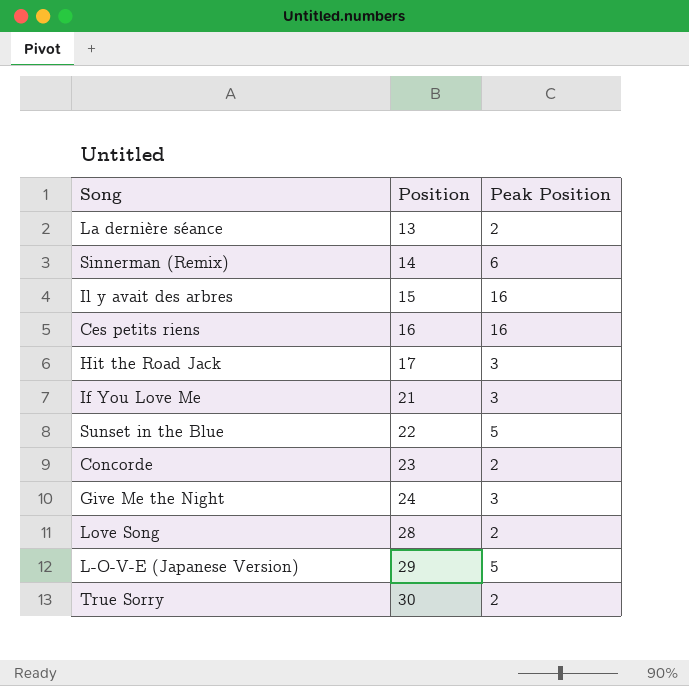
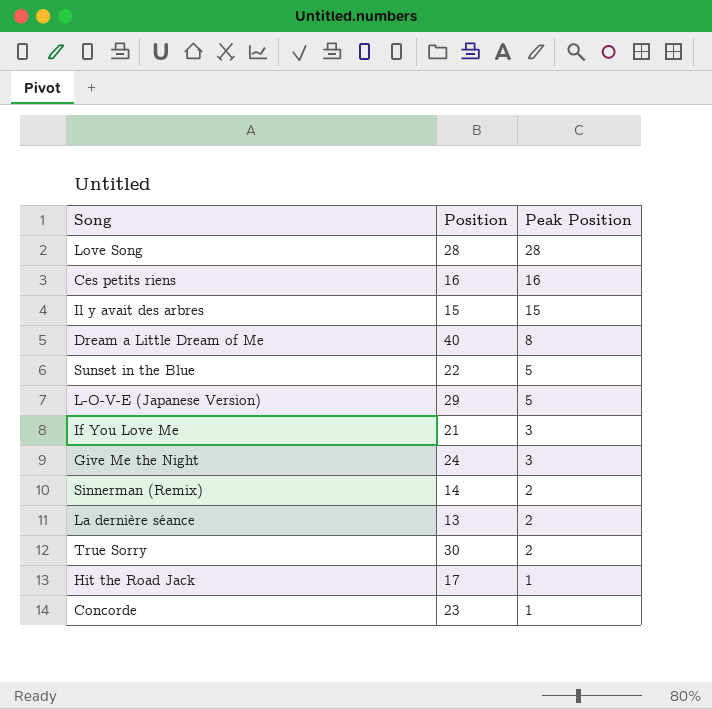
row order: Position ascending -> Peak Position descending
Love Song | Peak Position: 2 -> 28
Il y avait des arbres | Peak Position: 16 -> 15
row Dream a Little Dream of Me: none -> 40 | 8
Sinnerman (Remix) | Peak Position: 6 -> 2
Hit the Road Jack | Peak Position: 3 -> 1
Concorde | Peak Position: 2 -> 1

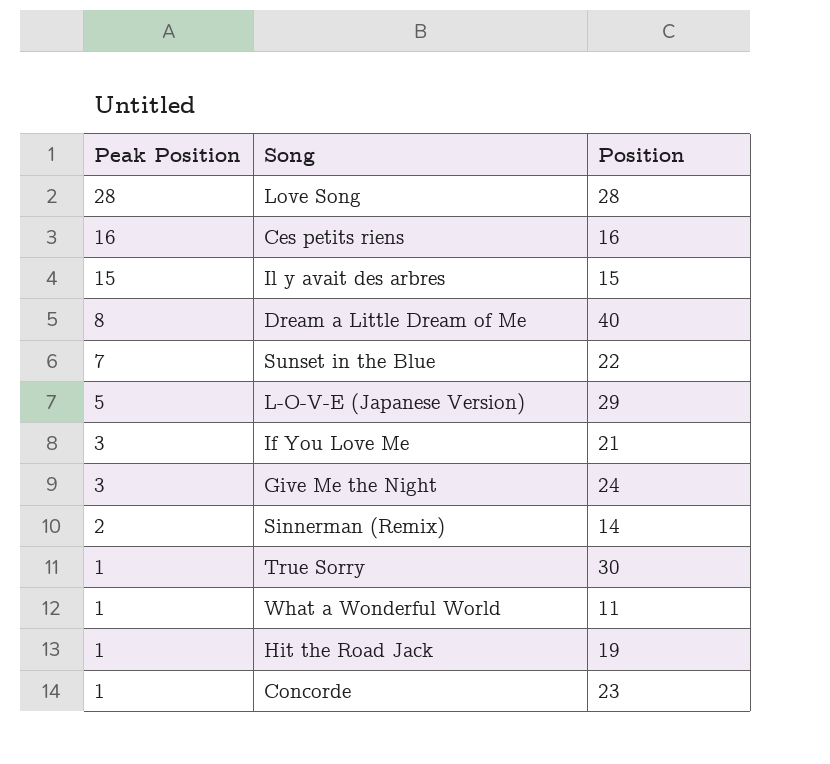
column Peak Position | position: 3 -> 1
row La dernière séance: 13 | 2 -> none
Sunset in the Blue | Peak Position: 5 -> 7
True Sorry | Peak Position: 2 -> 1
row What a Wonderful World: none -> 1 | 11
Hit the Road Jack | Position: 17 -> 19

